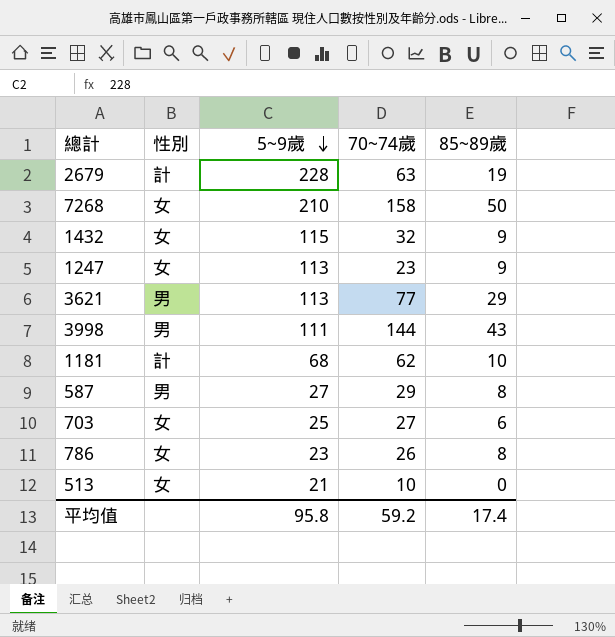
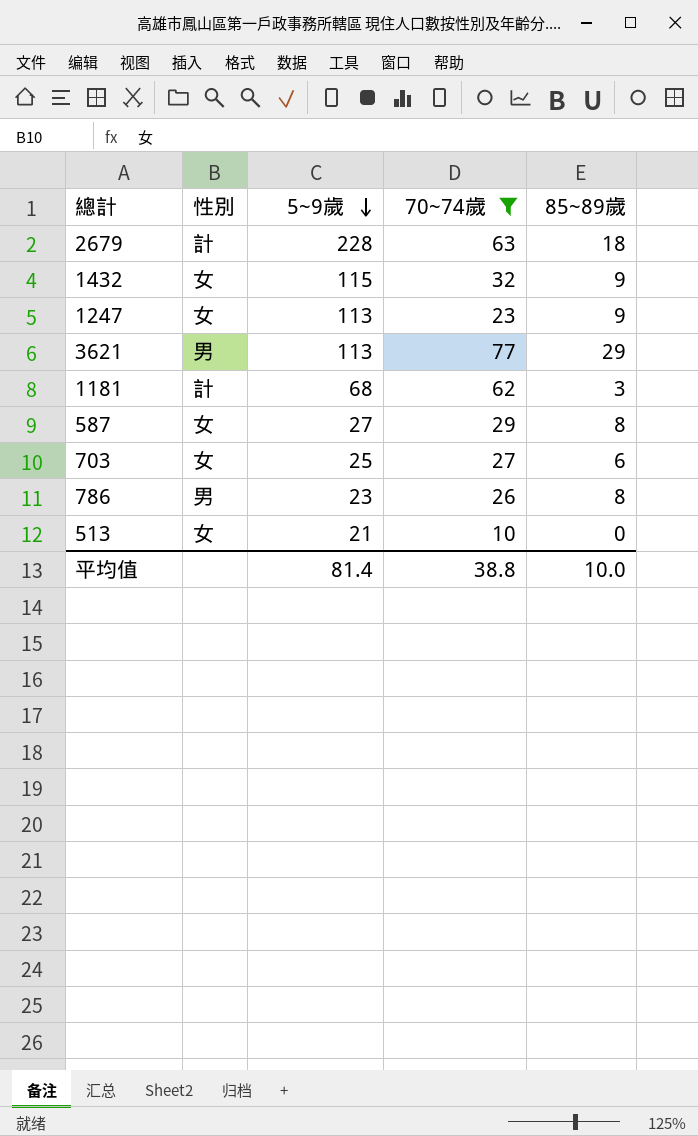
filter: none -> 70~74歲 <= 77
2679 | 85~89歲: 19 -> 18
1181 | 85~89歲: 10 -> 3
587 | 性別: 男 -> 女
786 | 性別: 女 -> 男
平均值 | 5~9歲: 95.8 -> 81.4
平均值 | 70~74歲: 59.2 -> 38.8
平均值 | 85~89歲: 17.4 -> 10.0

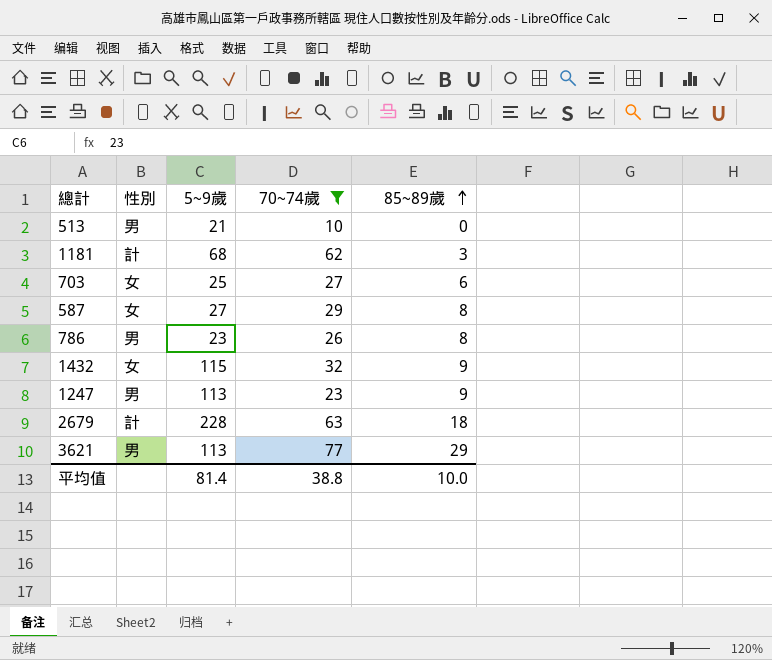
row order: 5~9歲 descending -> 85~89歲 ascending
513 | 性別: 女 -> 男
1247 | 性別: 女 -> 男

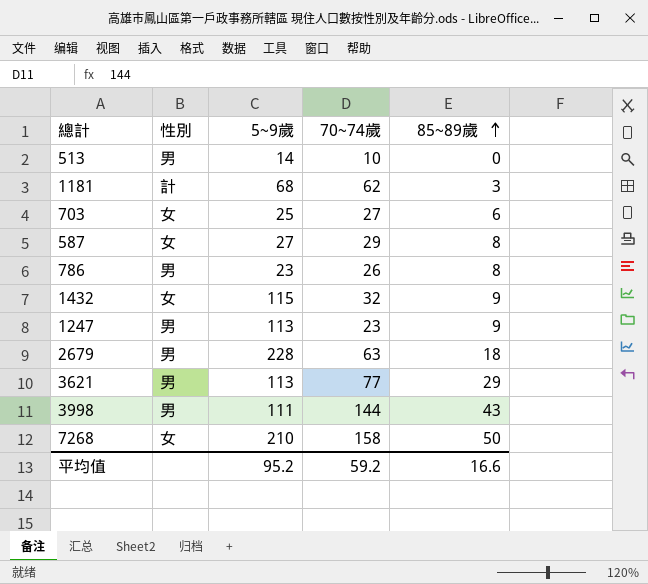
filter: 70~74歲 <= 77 -> none
513 | 5~9歲: 21 -> 14
2679 | 性別: 計 -> 男
平均值 | 5~9歲: 81.4 -> 95.2
平均值 | 70~74歲: 38.8 -> 59.2
平均值 | 85~89歲: 10.0 -> 16.6

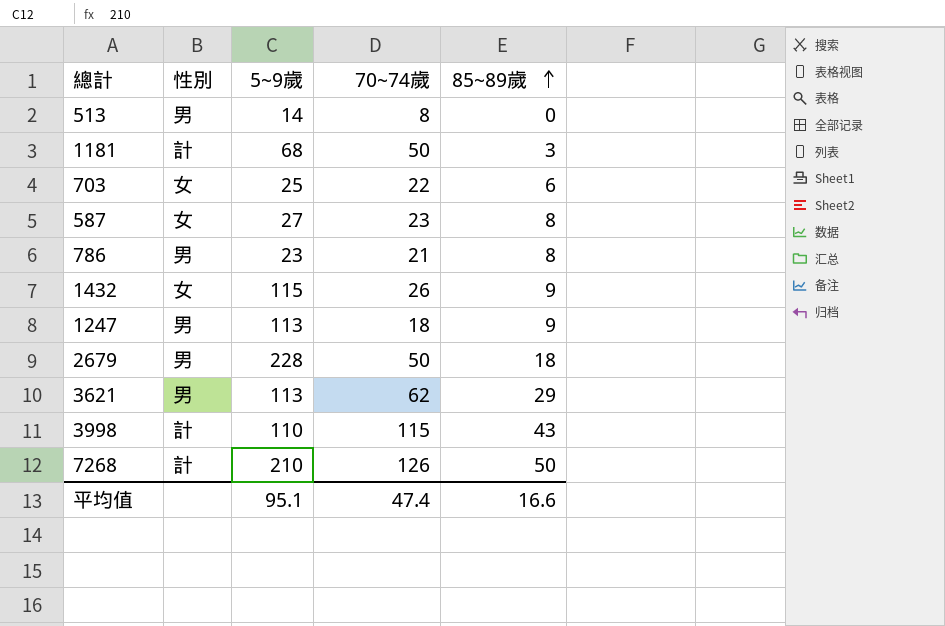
513 | 70~74歲: 10 -> 8
1181 | 70~74歲: 62 -> 50
703 | 70~74歲: 27 -> 22
587 | 70~74歲: 29 -> 23
786 | 70~74歲: 26 -> 21
1432 | 70~74歲: 32 -> 26
1247 | 70~74歲: 23 -> 18
2679 | 70~74歲: 63 -> 50
3621 | 70~74歲: 77 -> 62
3998 | 性別: 男 -> 計
3998 | 5~9歲: 111 -> 110
3998 | 70~74歲: 144 -> 115
7268 | 性別: 女 -> 計
7268 | 70~74歲: 158 -> 126
平均值 | 5~9歲: 95.2 -> 95.1
平均值 | 70~74歲: 59.2 -> 47.4

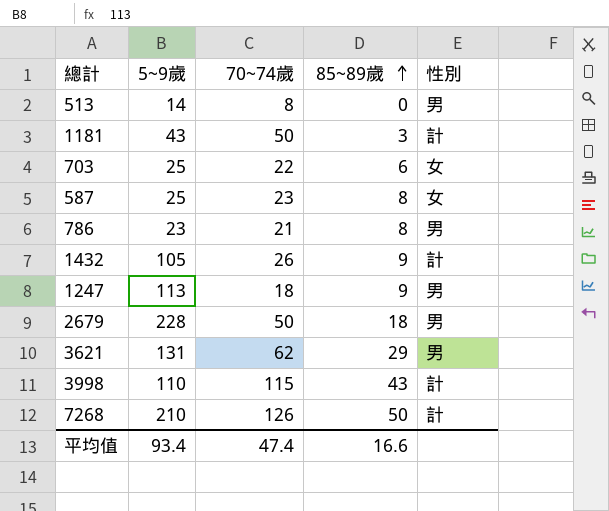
column 性別 | position: 2 -> 5
1181 | 5~9歲: 68 -> 43
587 | 5~9歲: 27 -> 25
1432 | 5~9歲: 115 -> 105
1432 | 性別: 女 -> 計
3621 | 5~9歲: 113 -> 131
平均值 | 5~9歲: 95.1 -> 93.4

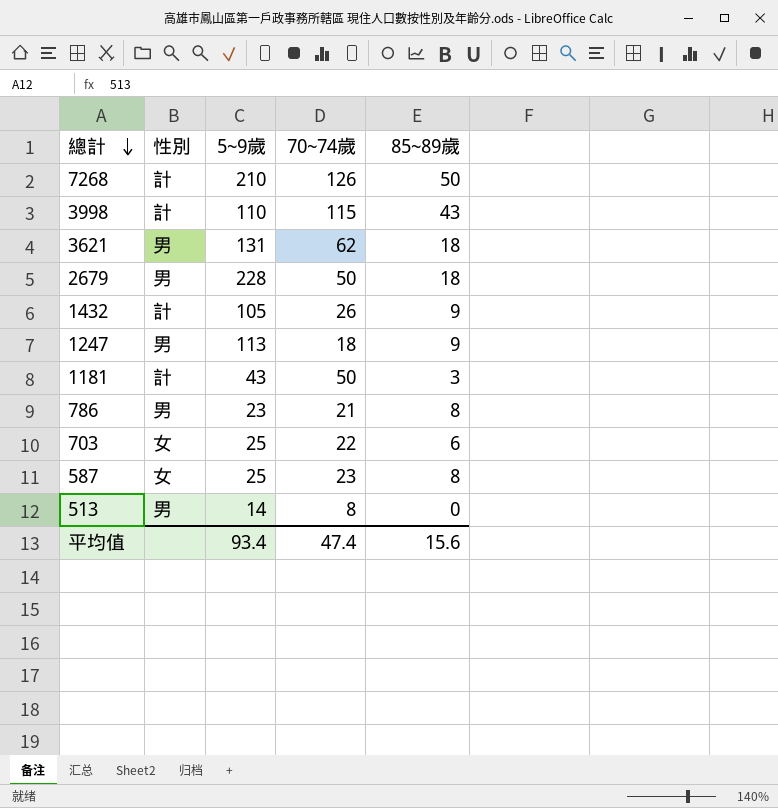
row order: 85~89歲 ascending -> 總計 descending
column 性別 | position: 5 -> 2
3621 | 85~89歲: 29 -> 18
平均值 | 85~89歲: 16.6 -> 15.6

